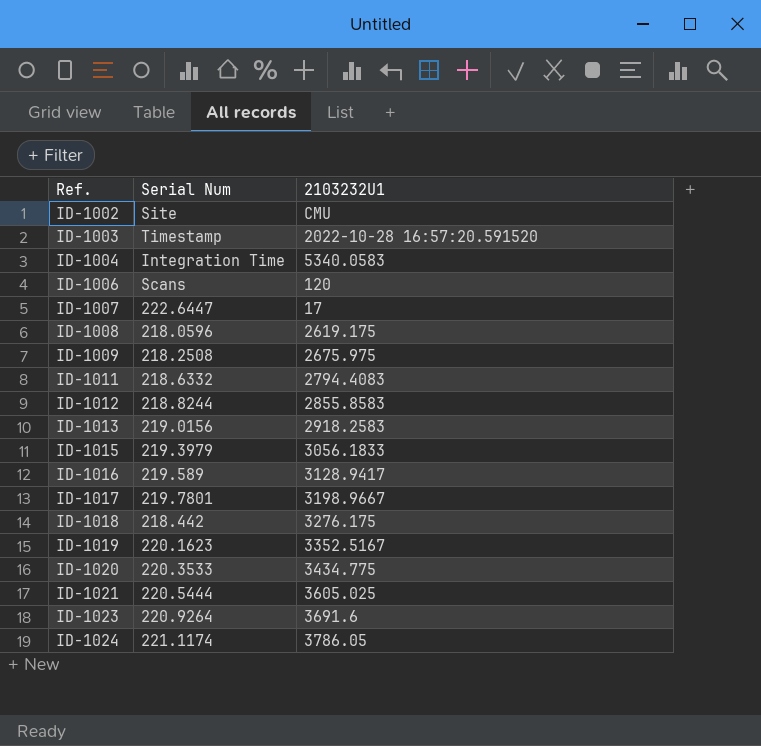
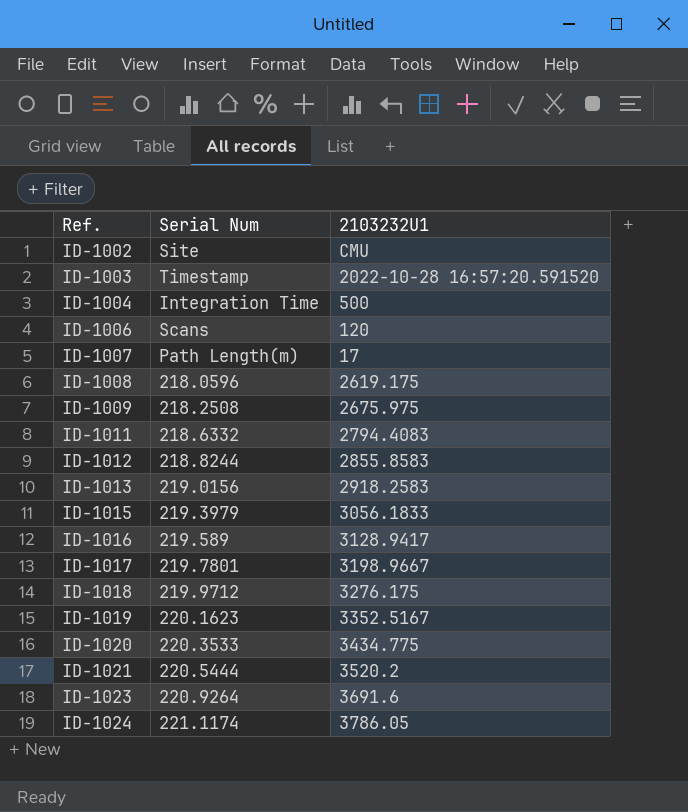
ID-1004 | 2103232U1: 5340.0583 -> 500
ID-1007 | Serial Num: 222.6447 -> Path Length(m)
ID-1018 | Serial Num: 218.442 -> 219.9712
ID-1021 | 2103232U1: 3605.025 -> 3520.2

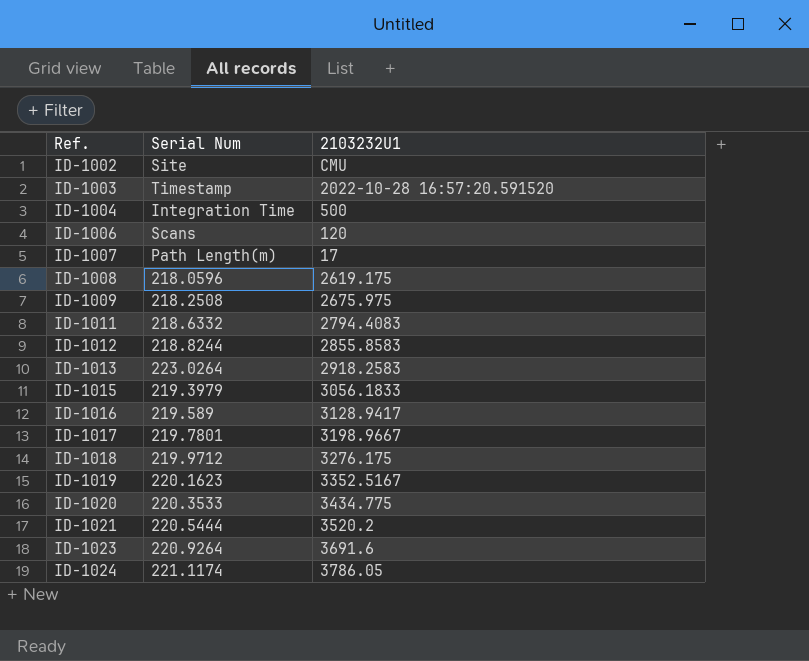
ID-1013 | Serial Num: 219.0156 -> 223.0264

